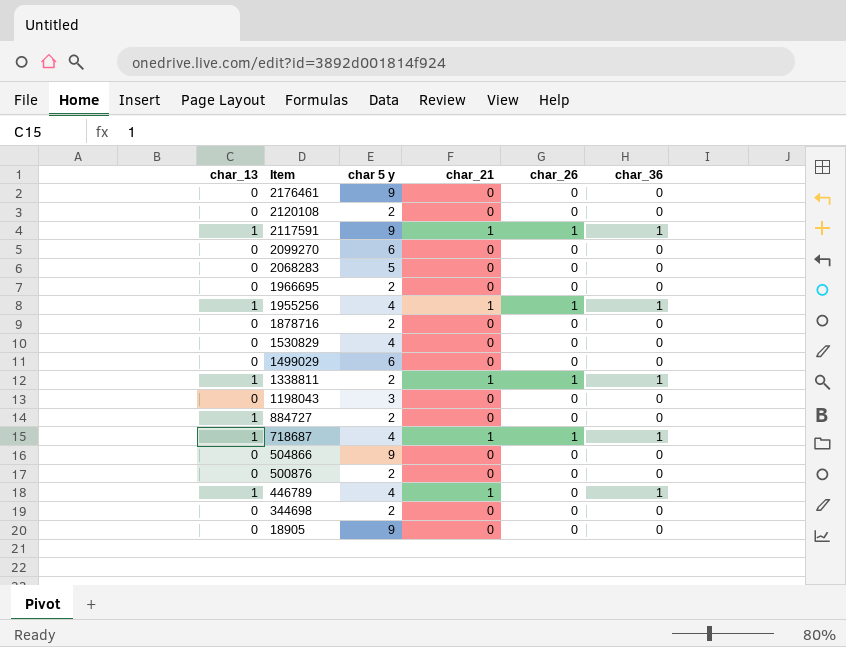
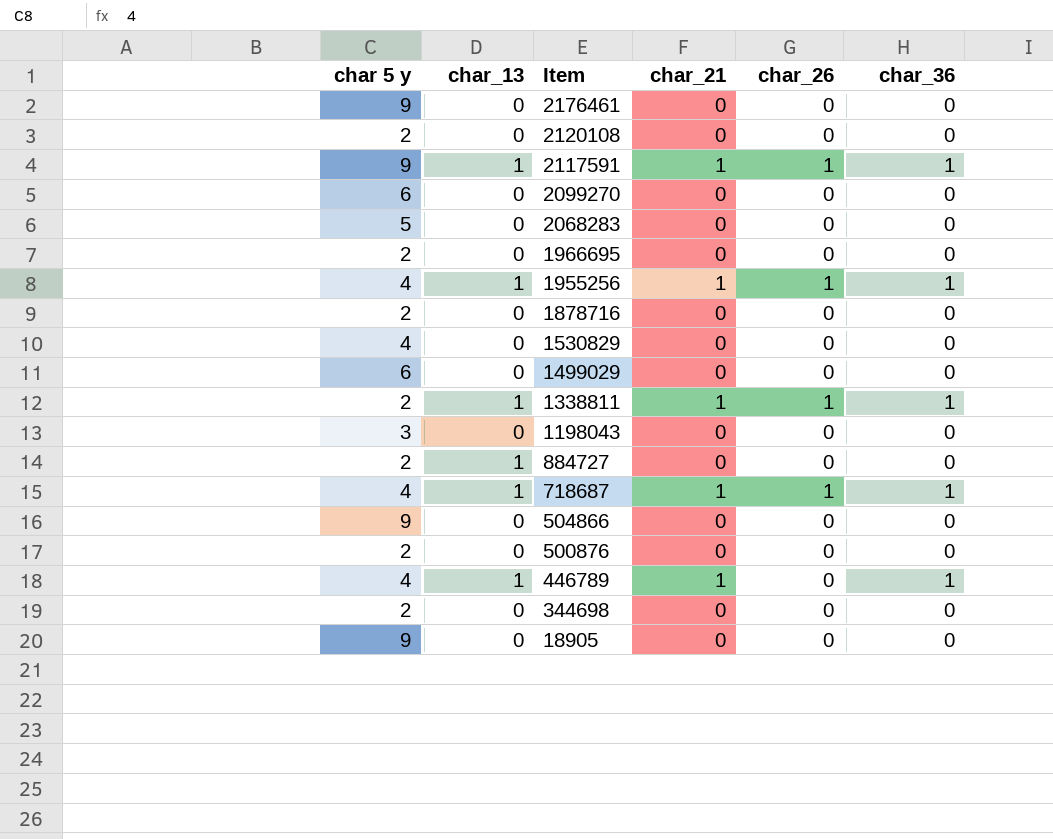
column char 5 y | position: 3 -> 1

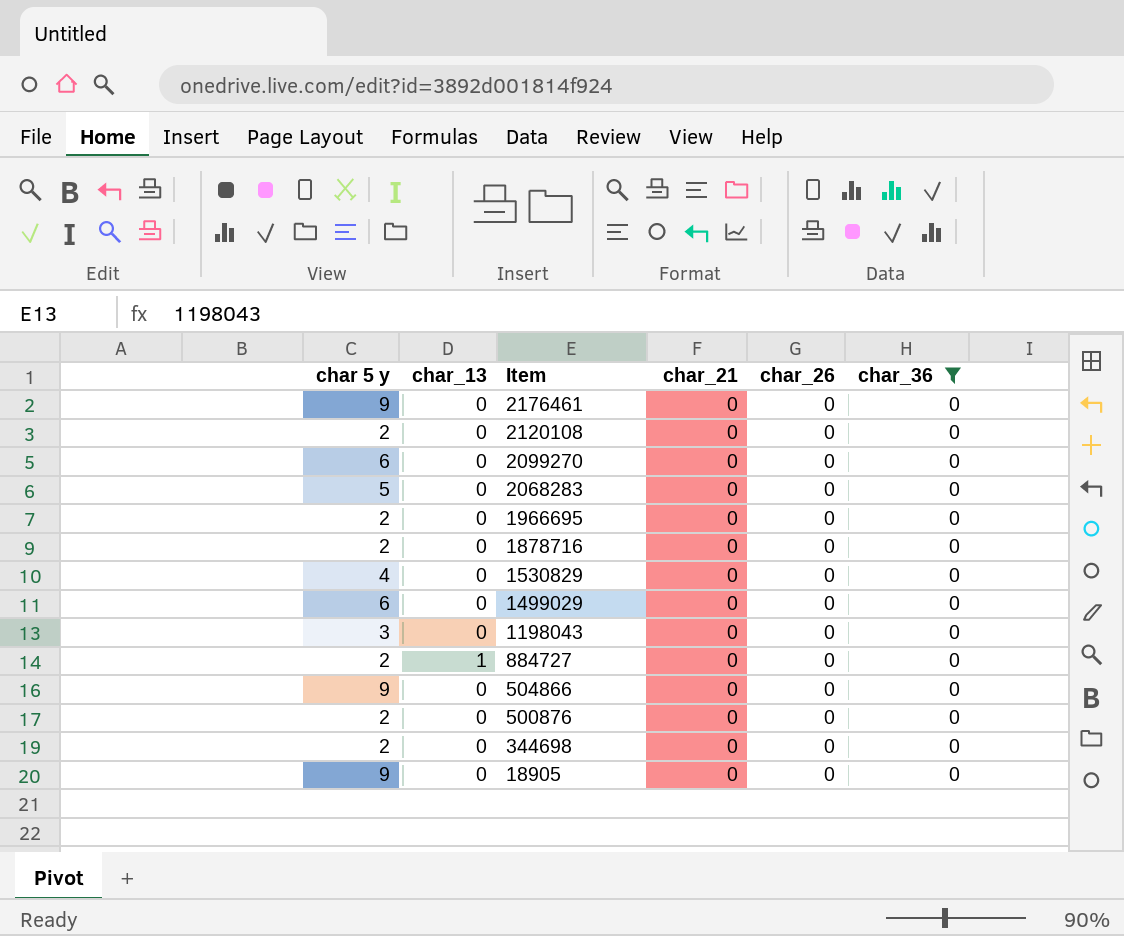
filter: none -> char_36 = 0

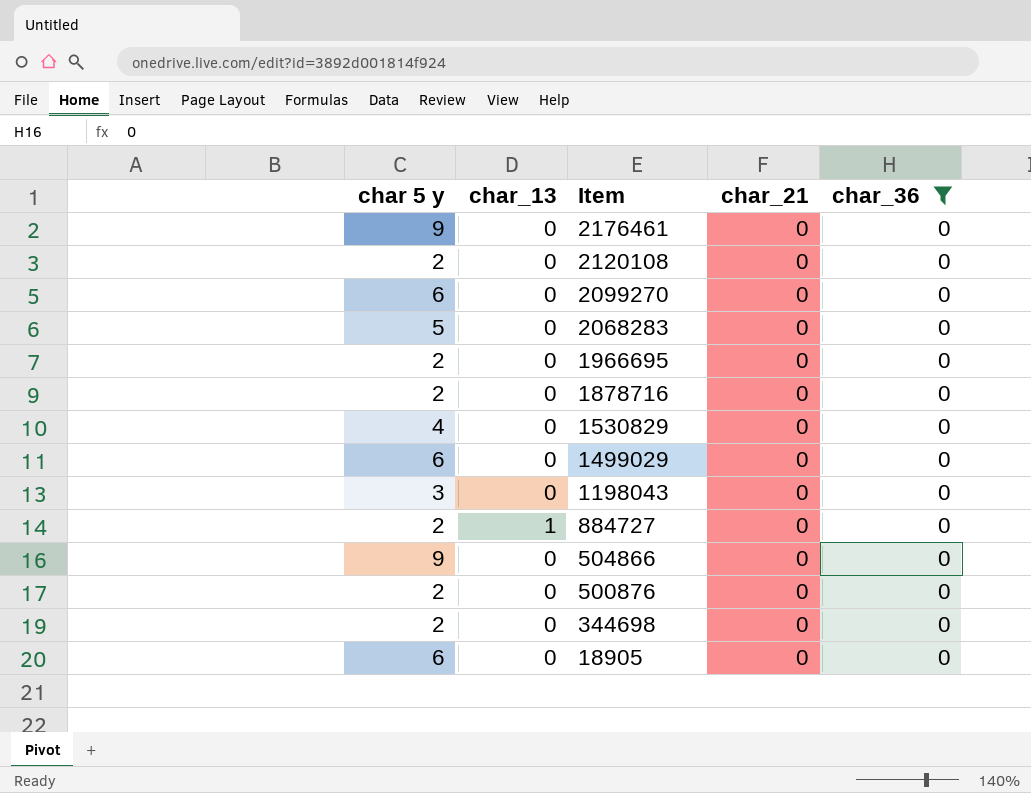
column char_26 | position: 5 -> none
18905 | char 5 y: 9 -> 6

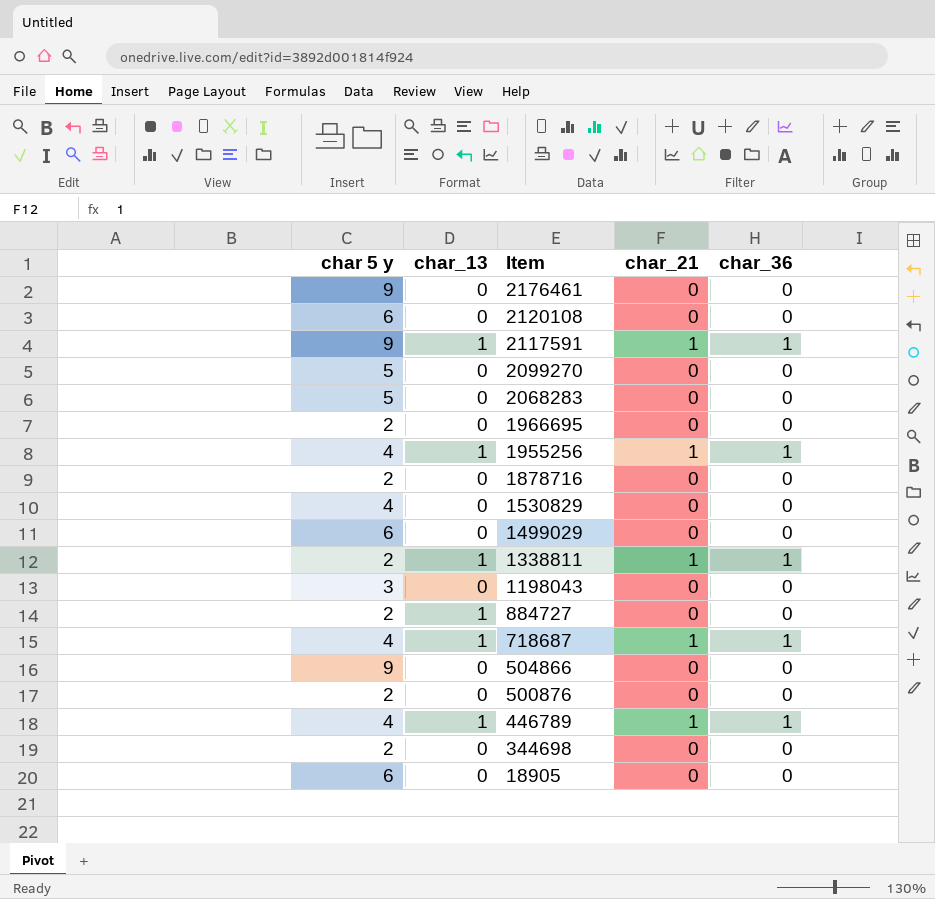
filter: char_36 = 0 -> none
2120108 | char 5 y: 2 -> 6
2099270 | char 5 y: 6 -> 5

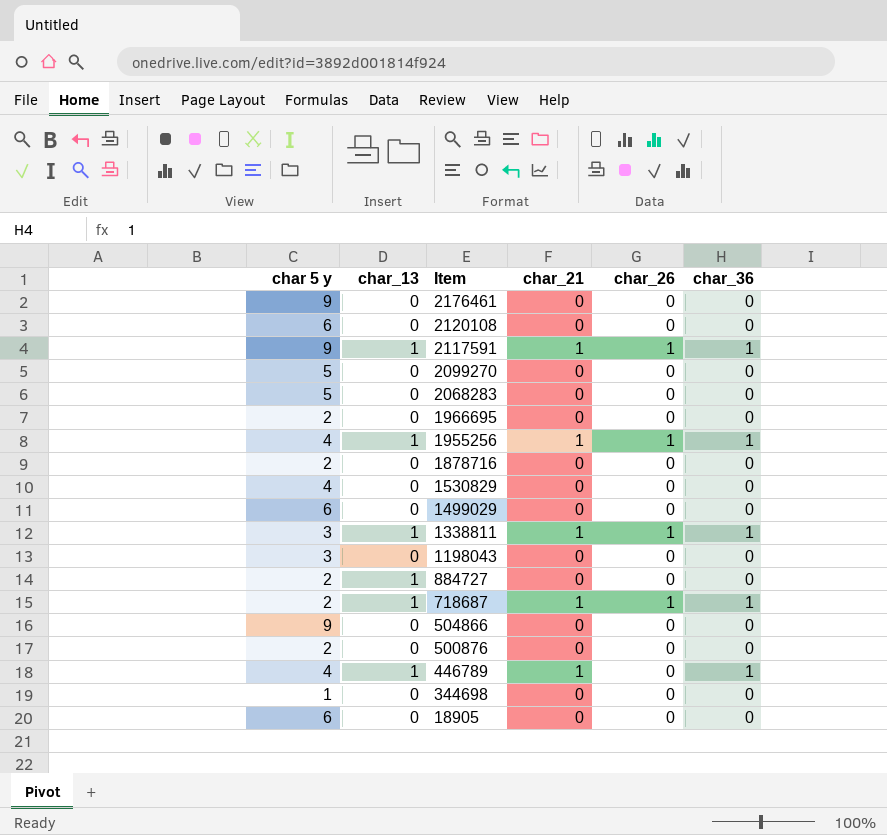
column char_26 | position: none -> 5
1338811 | char 5 y: 2 -> 3
718687 | char 5 y: 4 -> 2
344698 | char 5 y: 2 -> 1

